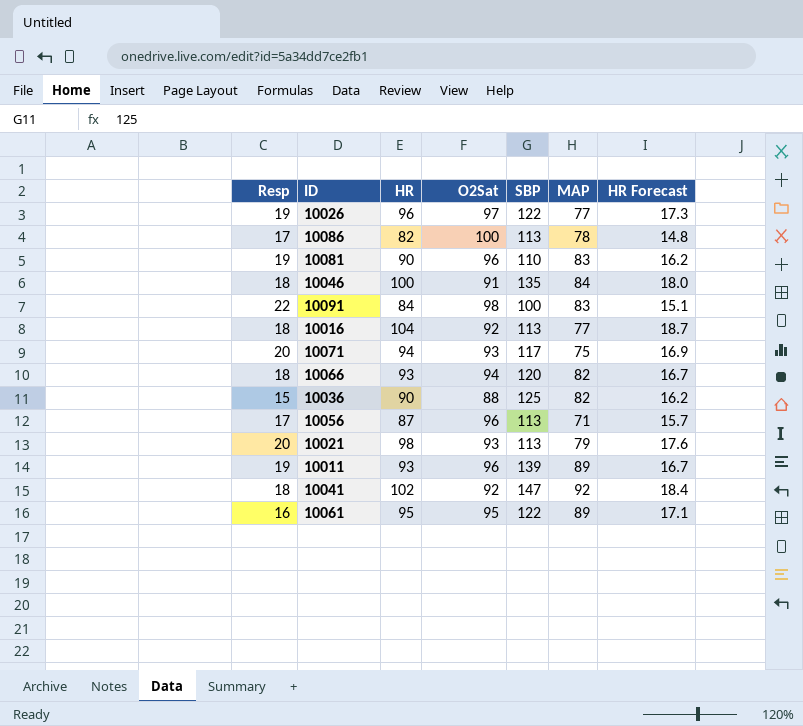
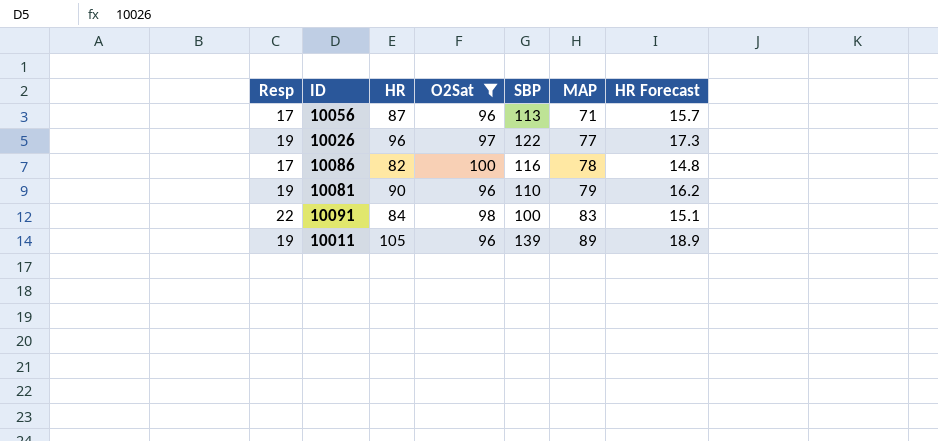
filter: none -> O2Sat >= 96
row order: none -> MAP ascending
10086 | SBP: 113 -> 116
10081 | MAP: 83 -> 79
10011 | HR: 93 -> 105
10011 | HR Forecast: 16.7 -> 18.9

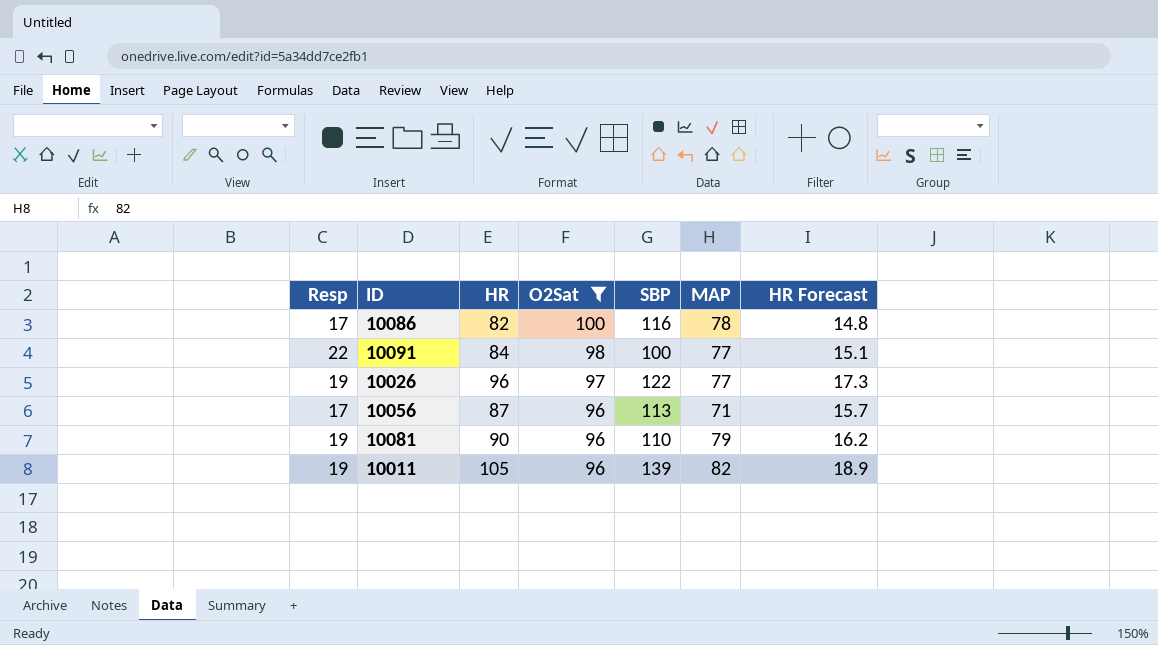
row order: MAP ascending -> O2Sat descending
10091 | MAP: 83 -> 77
10011 | MAP: 89 -> 82

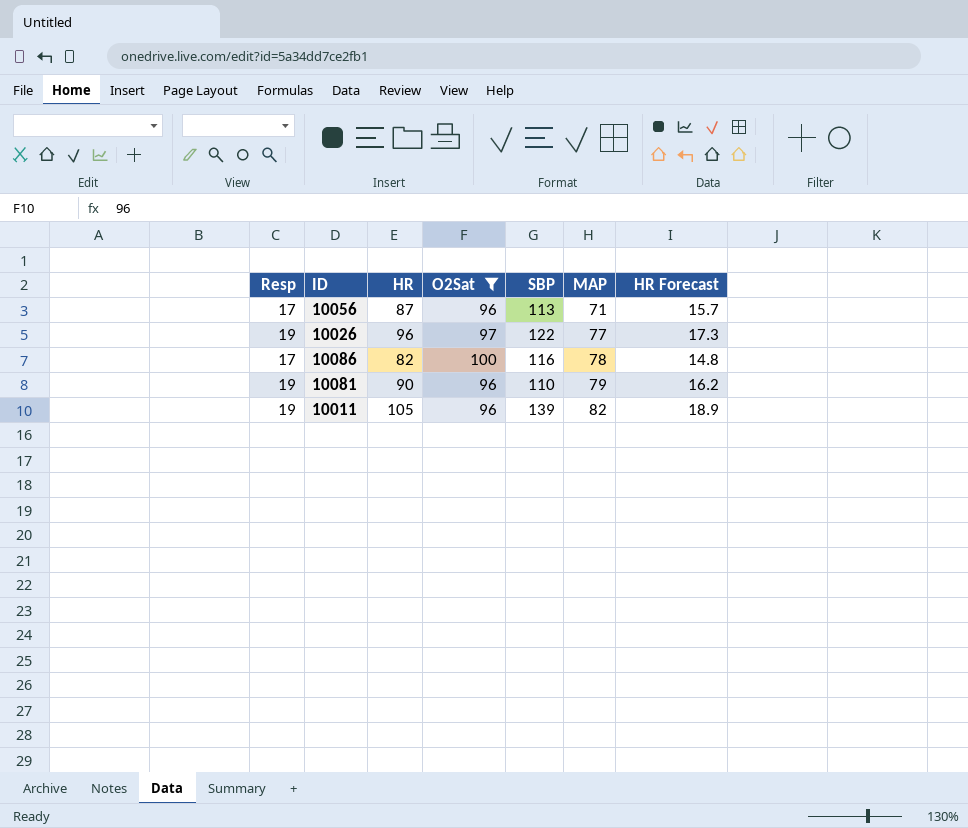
row order: O2Sat descending -> MAP ascending
row 10091: 22 | 84 | 98 | 100 | 77 | 15.1 -> none

